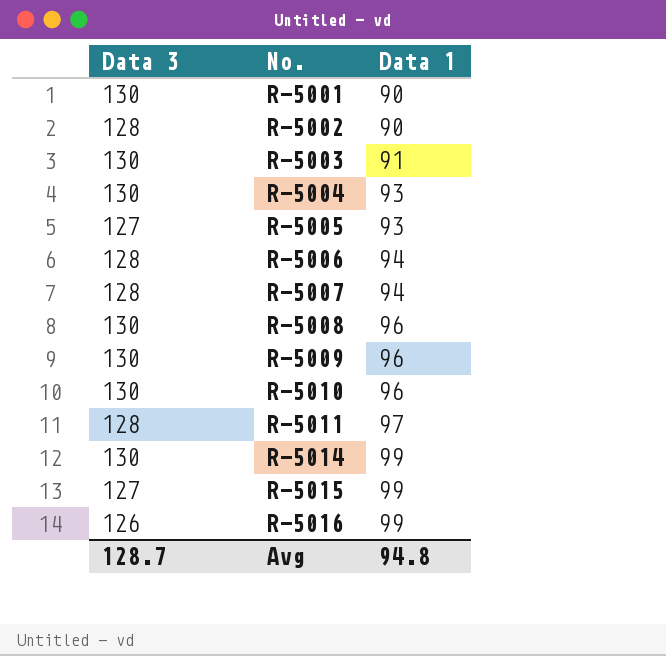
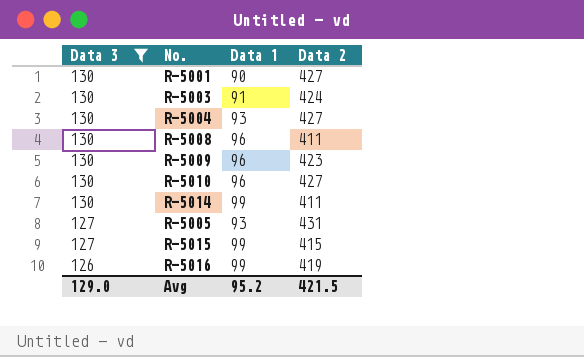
filter: none -> Data 3 != 128
row order: No. ascending -> Data 3 descending
column Data 2 | position: none -> 4
Avg | Data 3: 128.7 -> 129.0
Avg | Data 1: 94.8 -> 95.2

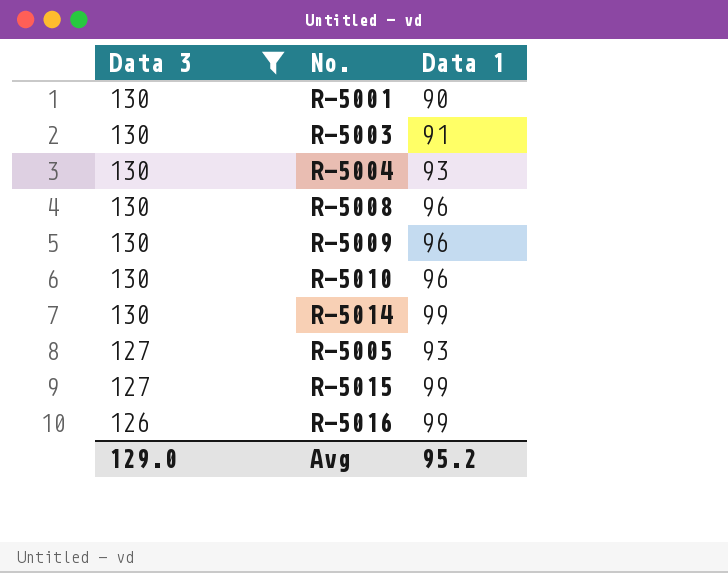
column Data 2 | position: 4 -> none

